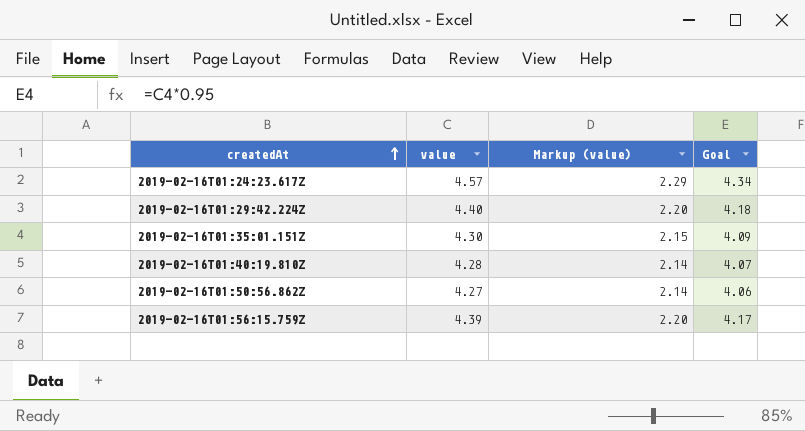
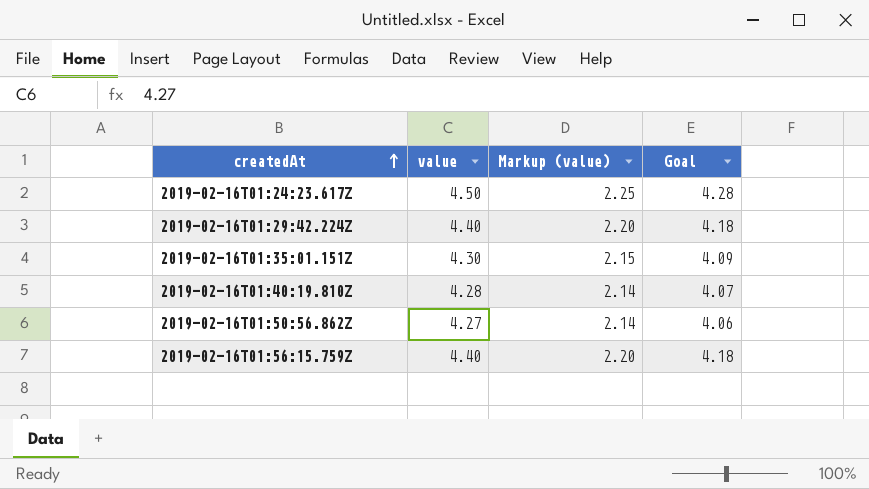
2019-02-16T01:24:23.617Z | value: 4.57 -> 4.50
2019-02-16T01:24:23.617Z | Markup (value): 2.29 -> 2.25
2019-02-16T01:24:23.617Z | Goal: 4.34 -> 4.28
2019-02-16T01:56:15.759Z | value: 4.39 -> 4.40
2019-02-16T01:56:15.759Z | Goal: 4.17 -> 4.18

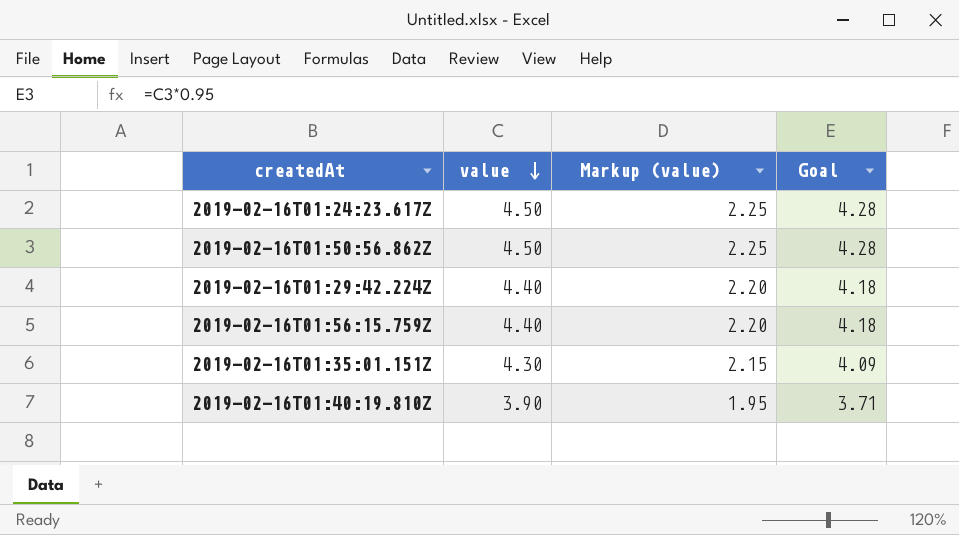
row order: createdAt ascending -> value descending
2019-02-16T01:50:56.862Z | value: 4.27 -> 4.50
2019-02-16T01:50:56.862Z | Markup (value): 2.14 -> 2.25
2019-02-16T01:50:56.862Z | Goal: 4.06 -> 4.28
2019-02-16T01:40:19.810Z | value: 4.28 -> 3.90
2019-02-16T01:40:19.810Z | Markup (value): 2.14 -> 1.95
2019-02-16T01:40:19.810Z | Goal: 4.07 -> 3.71

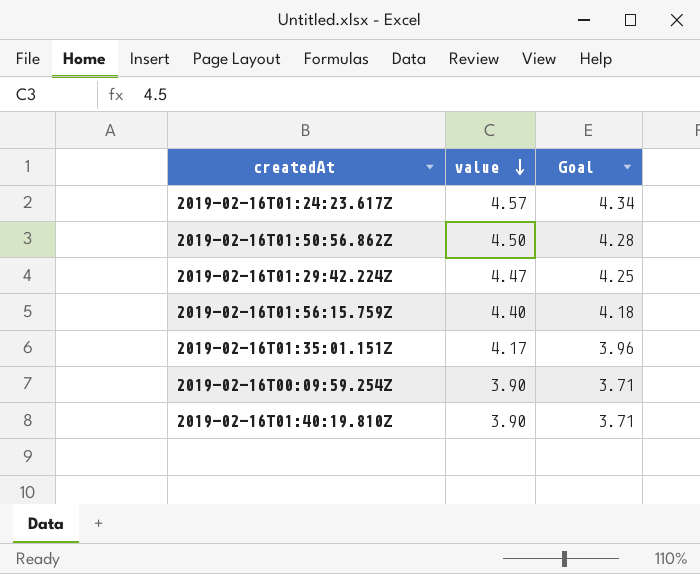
column Markup (value) | formula: [value] * 0.5 -> none
2019-02-16T01:24:23.617Z | value: 4.50 -> 4.57
2019-02-16T01:24:23.617Z | Goal: 4.28 -> 4.34
2019-02-16T01:29:42.224Z | value: 4.40 -> 4.47
2019-02-16T01:29:42.224Z | Goal: 4.18 -> 4.25
2019-02-16T01:35:01.151Z | value: 4.30 -> 4.17
2019-02-16T01:35:01.151Z | Goal: 4.09 -> 3.96
row 2019-02-16T00:09:59.254Z: none -> 3.90 | 3.71

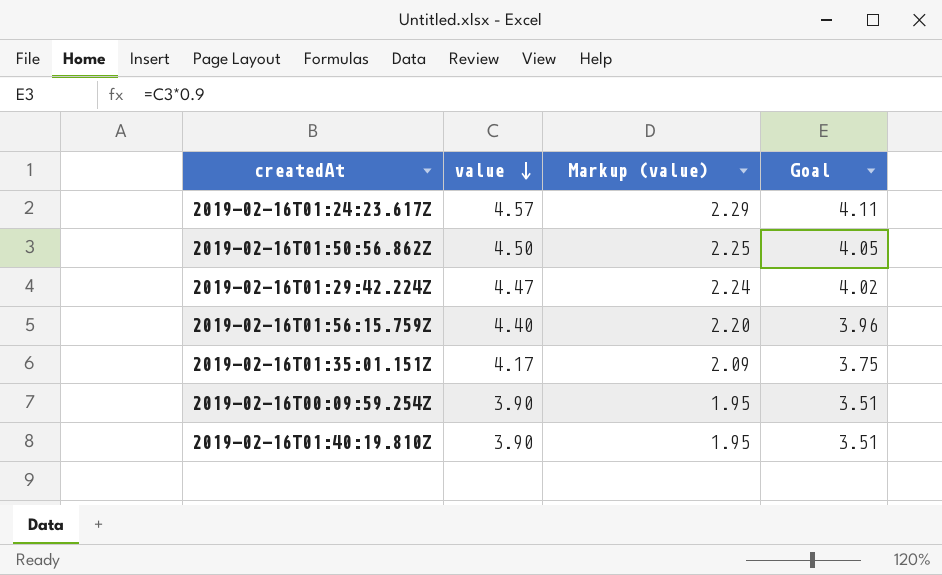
column Markup (value) | formula: none -> [value] * 0.5
column Goal | formula: [value] * 0.95 -> [value] * 0.9

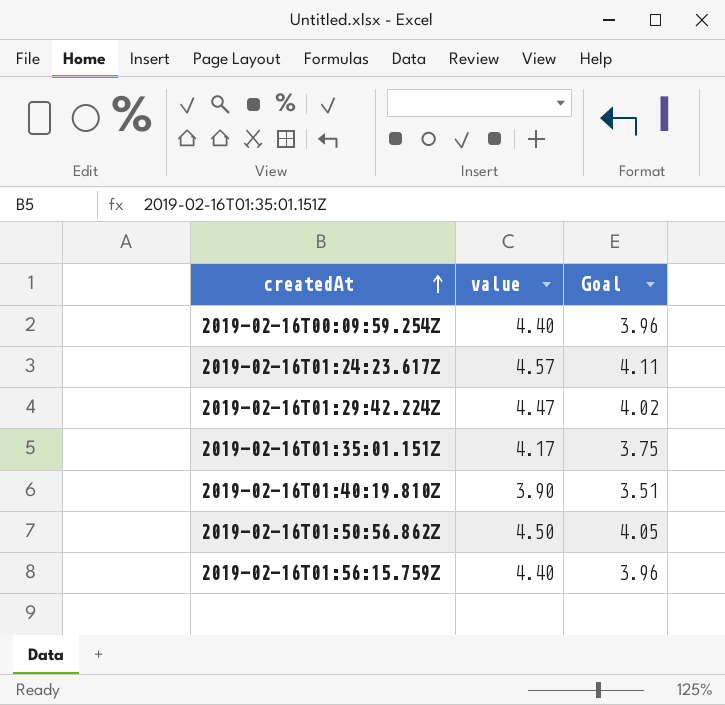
row order: value descending -> createdAt ascending
column Markup (value) | formula: [value] * 0.5 -> none
2019-02-16T00:09:59.254Z | value: 3.90 -> 4.40
2019-02-16T00:09:59.254Z | Goal: 3.51 -> 3.96

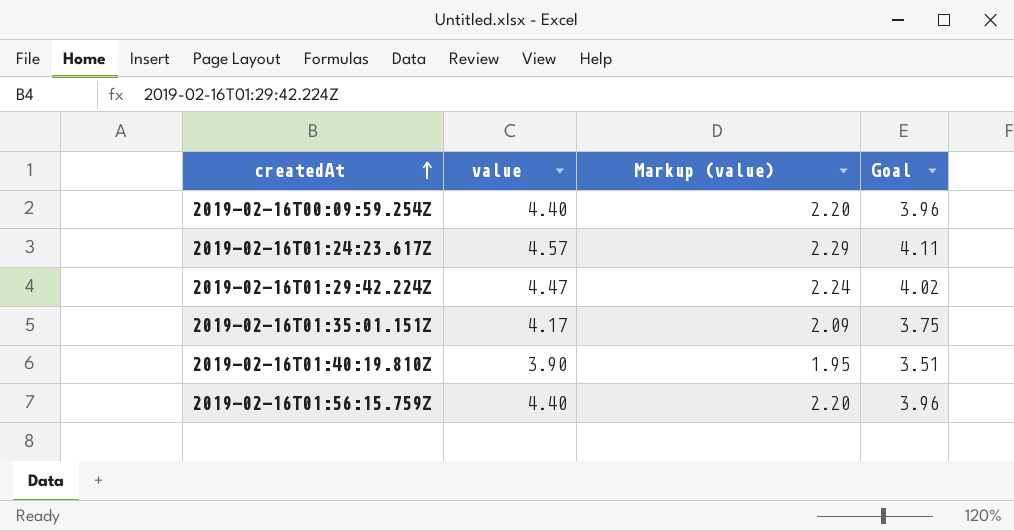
column Markup (value) | formula: none -> [value] * 0.5
row 2019-02-16T01:50:56.862Z: 4.50 | 4.05 -> none

